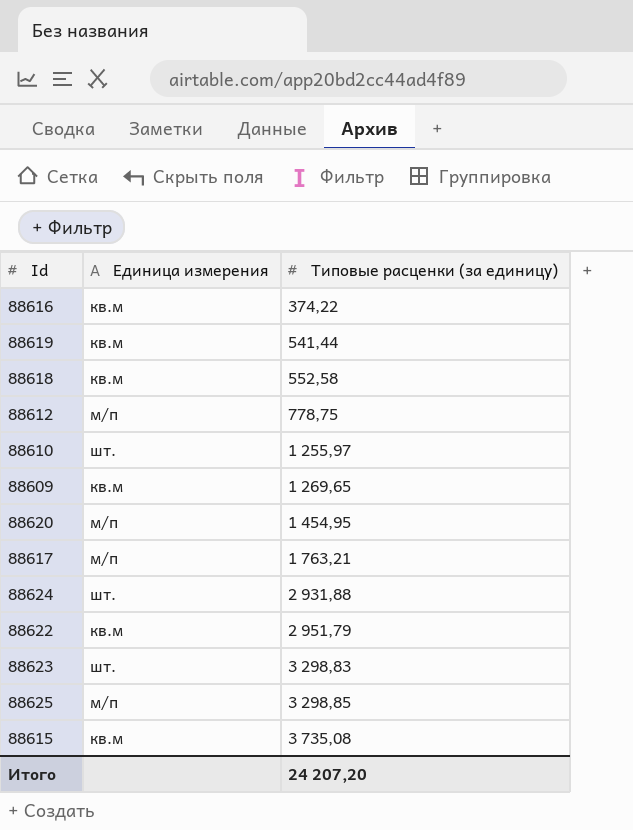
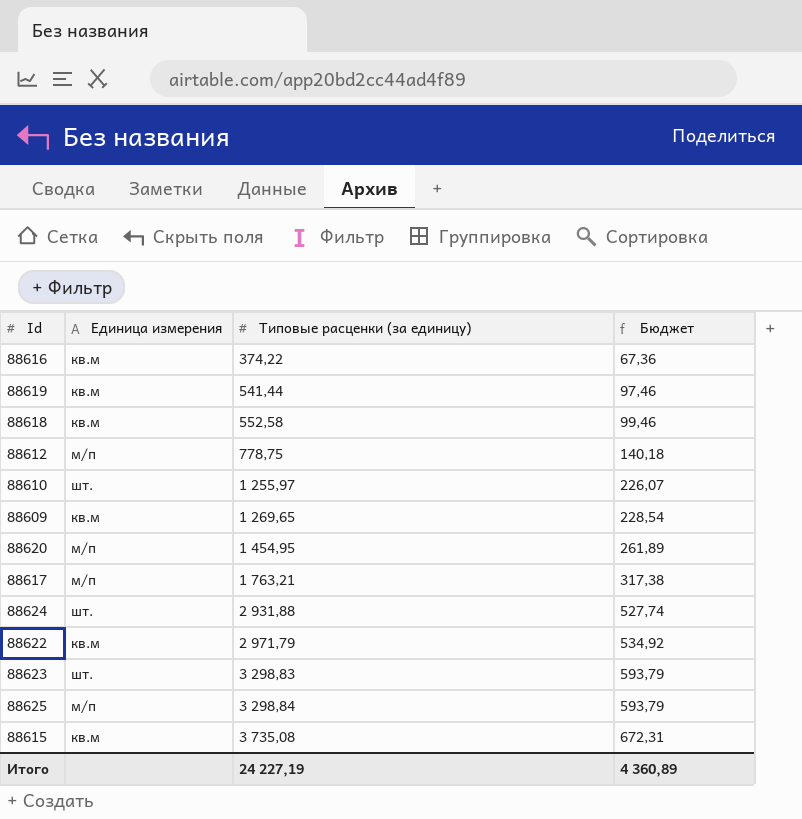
column Бюджет | formula: none -> [Типовые расценки (за единицу)] * 0,18
88622 | Типовые расценки (за единицу): 2 951,79 -> 2 971,79
88625 | Типовые расценки (за единицу): 3 298,85 -> 3 298,84
Итого | Типовые расценки (за единицу): 24 207,20 -> 24 227,19

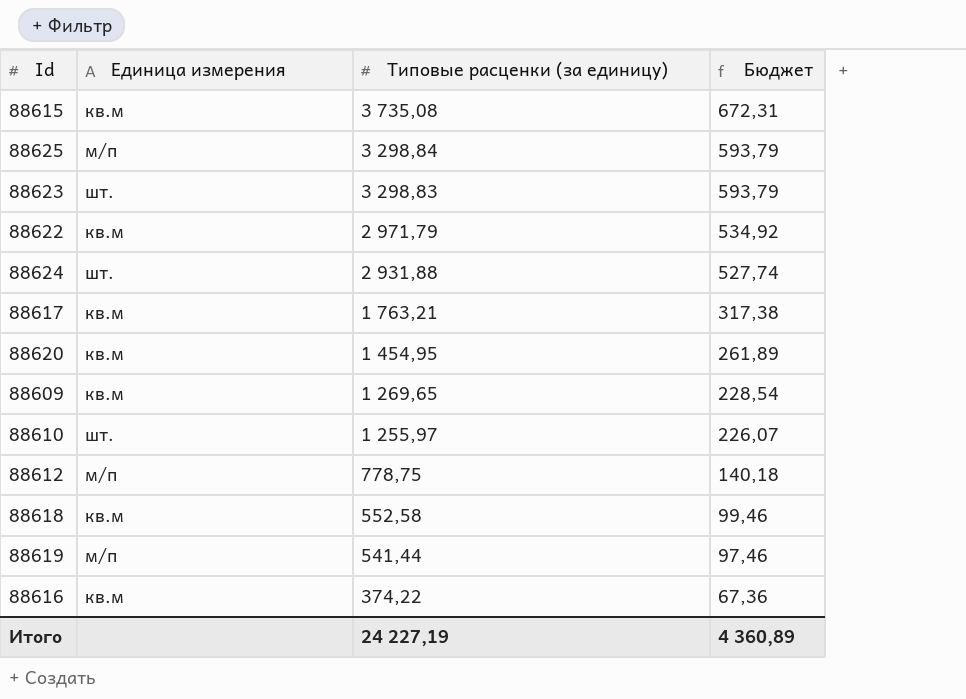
row order: Типовые расценки (за единицу) ascending -> Типовые расценки (за единицу) descending
88617 | Единица измерения: м/п -> кв.м
88620 | Единица измерения: м/п -> кв.м
88619 | Единица измерения: кв.м -> м/п

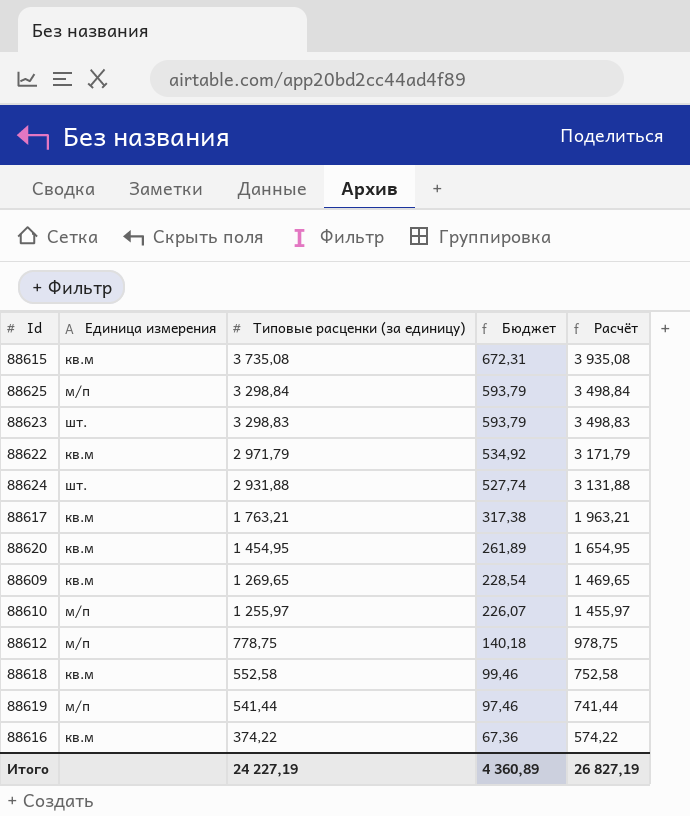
column Расчёт | formula: none -> [Типовые расценки (за единицу)] + 200
88610 | Единица измерения: шт. -> м/п

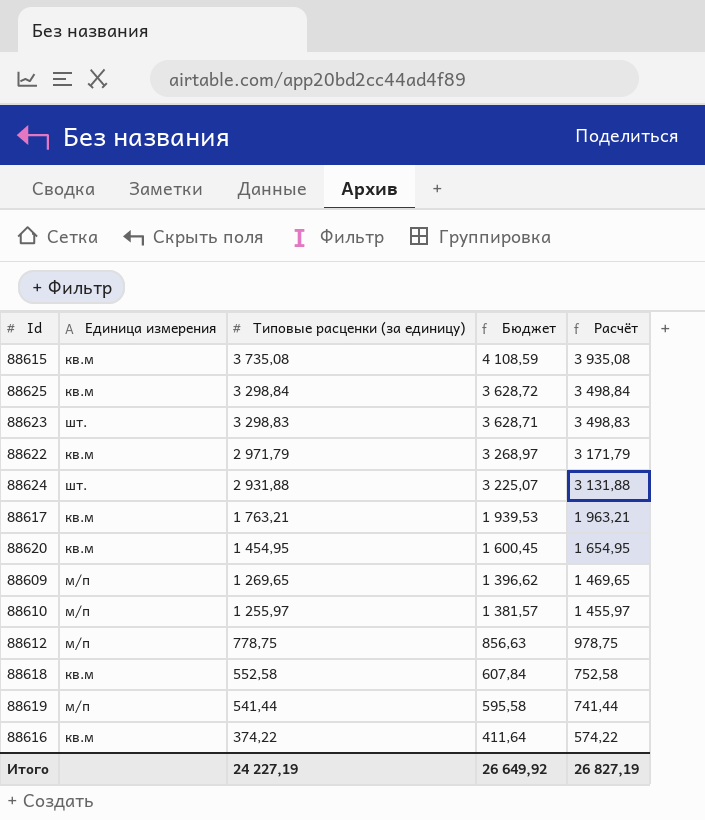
column Бюджет | formula: [Типовые расценки (за единицу)] * 0,18 -> [Типовые расценки (за единицу)] * 1,1
88625 | Единица измерения: м/п -> кв.м
88609 | Единица измерения: кв.м -> м/п
Итого | Бюджет: 4 360,89 -> 26 649,92

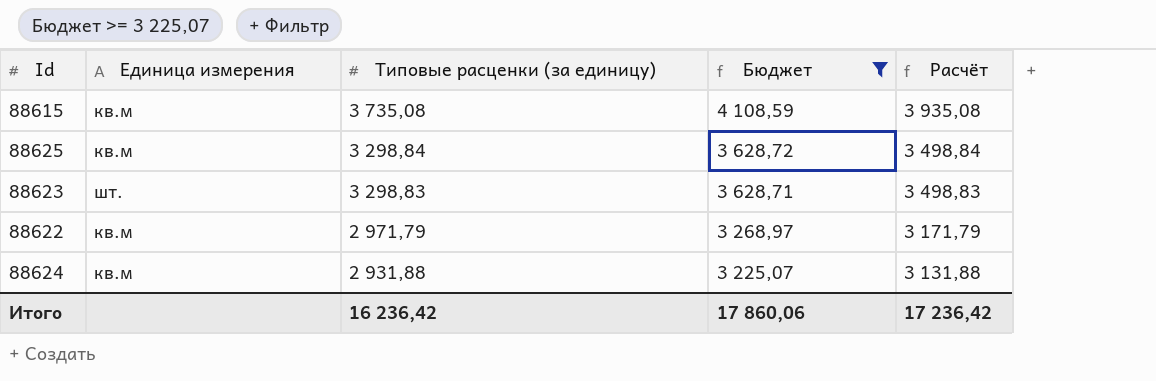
filter: none -> Бюджет >= 3 225,07
88624 | Единица измерения: шт. -> кв.м
Итого | Типовые расценки (за единицу): 24 227,19 -> 16 236,42
Итого | Бюджет: 26 649,92 -> 17 860,06
Итого | Расчёт: 26 827,19 -> 17 236,42

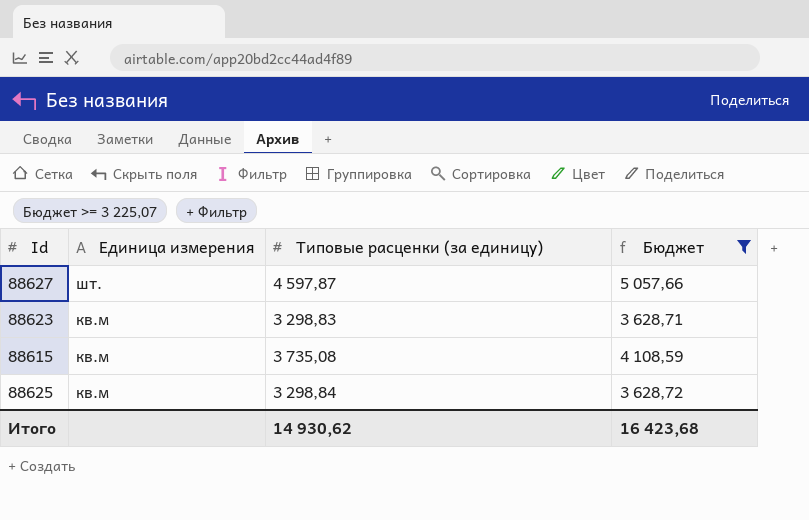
row order: Типовые расценки (за единицу) descending -> Единица измерения descending
column Расчёт | formula: [Типовые расценки (за единицу)] + 200 -> none
row 88622: кв.м | 2 971,79 | 3 268,97 | 3 171,79 -> none
row 88624: кв.м | 2 931,88 | 3 225,07 | 3 131,88 -> none
row 88627: none -> шт. | 4 597,87 | 5 057,66
88623 | Единица измерения: шт. -> кв.м
Итого | Типовые расценки (за единицу): 16 236,42 -> 14 930,62
Итого | Бюджет: 17 860,06 -> 16 423,68

